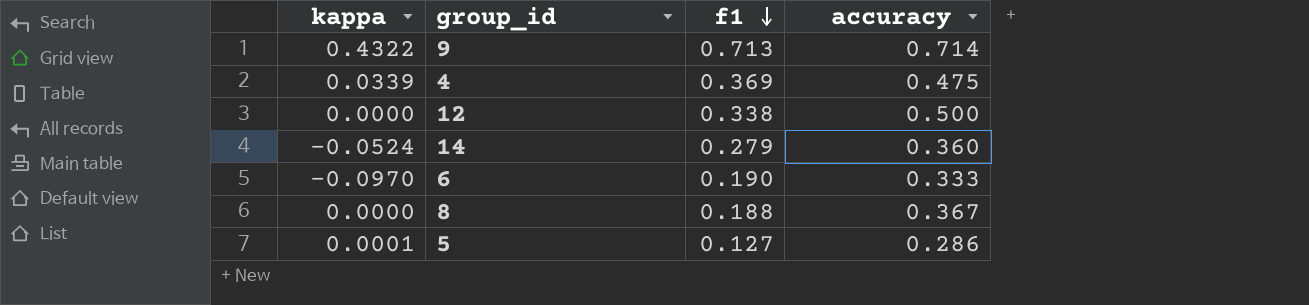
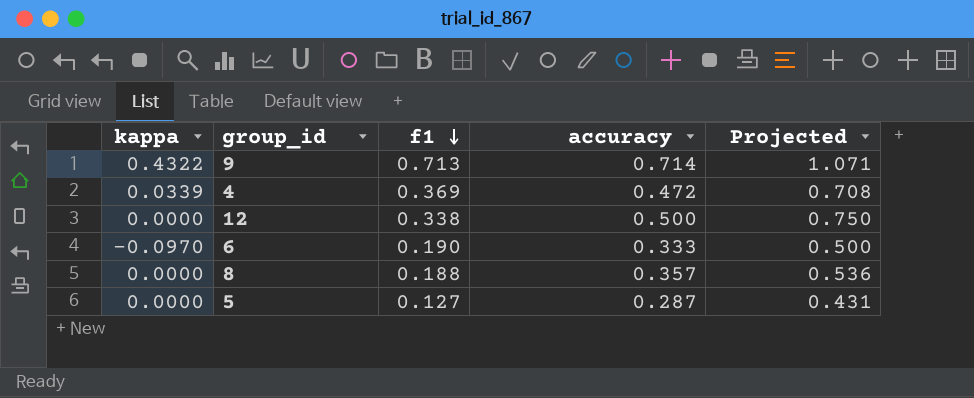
column Projected | formula: none -> [accuracy] * 1.5
row 14: -0.0524 | 0.279 | 0.360 -> none
4 | accuracy: 0.475 -> 0.472
8 | accuracy: 0.367 -> 0.357
5 | kappa: 0.0001 -> 0.0000
5 | accuracy: 0.286 -> 0.287

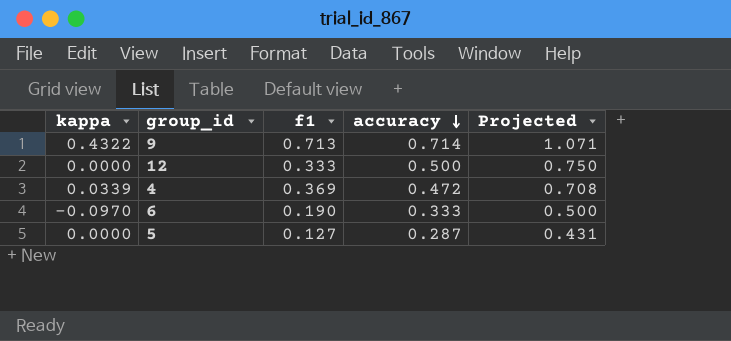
row order: f1 descending -> accuracy descending
row 8: 0.0000 | 0.188 | 0.357 | 0.536 -> none
12 | f1: 0.338 -> 0.333

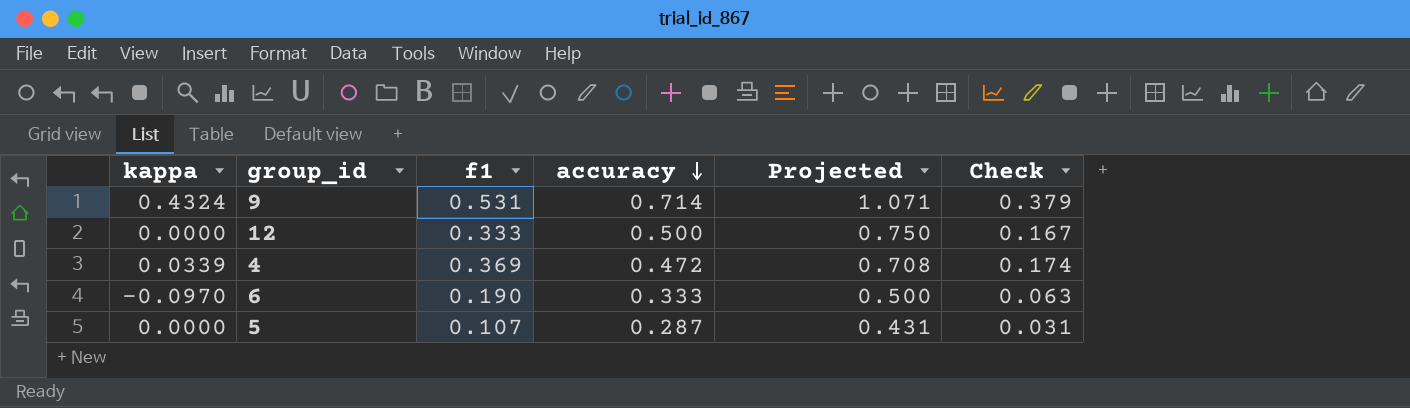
column Check | formula: none -> [f1] * [accuracy]
9 | kappa: 0.4322 -> 0.4324
9 | f1: 0.713 -> 0.531
5 | f1: 0.127 -> 0.107

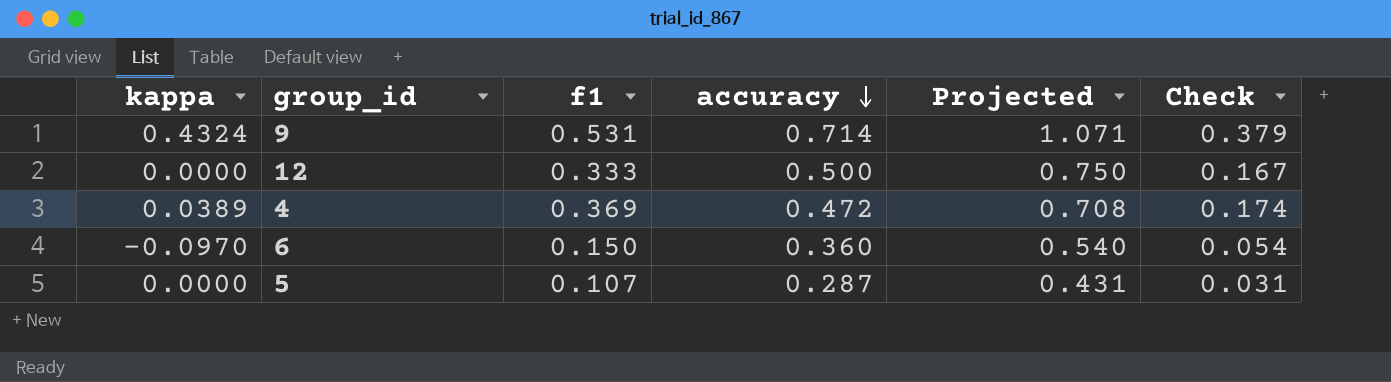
4 | kappa: 0.0339 -> 0.0389
6 | f1: 0.190 -> 0.150
6 | accuracy: 0.333 -> 0.360
6 | Projected: 0.500 -> 0.540
6 | Check: 0.063 -> 0.054

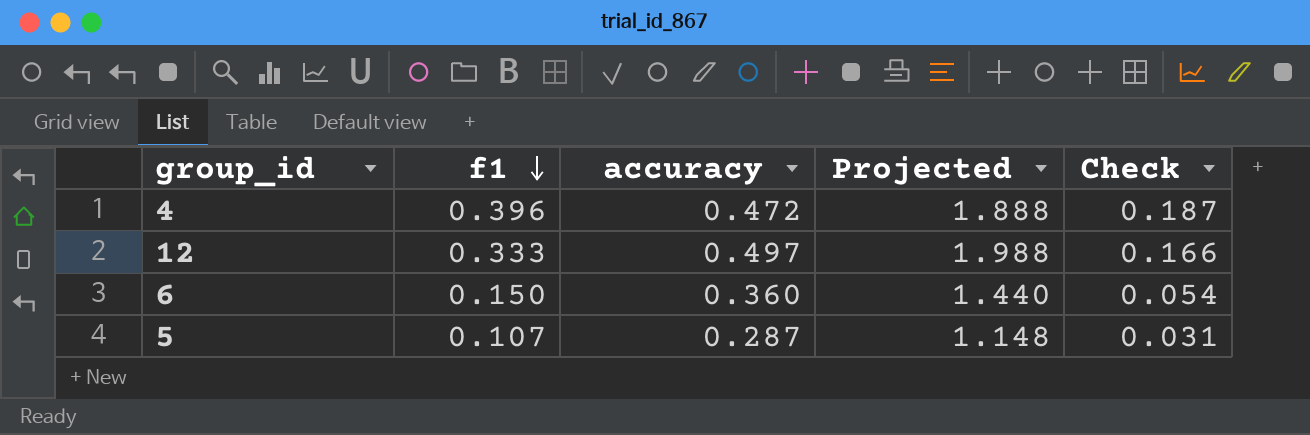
row order: accuracy descending -> f1 descending
column kappa | position: 1 -> none
column Projected | formula: [accuracy] * 1.5 -> [accuracy] * 4
row 9: 0.4324 | 0.531 | 0.714 | 1.071 | 0.379 -> none
4 | f1: 0.369 -> 0.396
4 | Check: 0.174 -> 0.187
12 | accuracy: 0.500 -> 0.497
12 | Check: 0.167 -> 0.166

